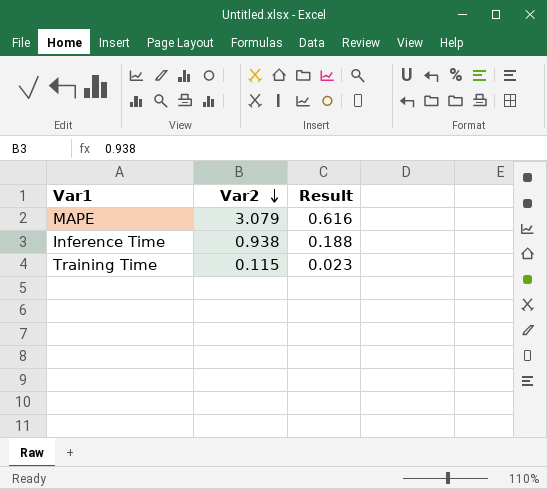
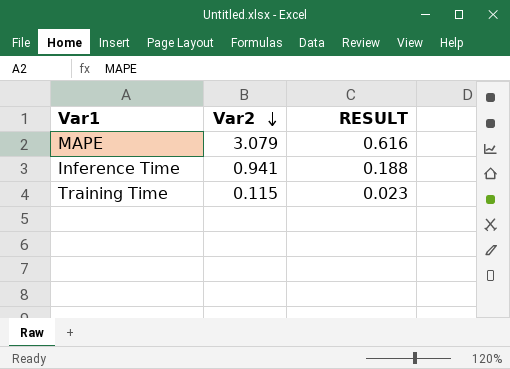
column name: Result -> RESULT
Inference Time | Var2: 0.938 -> 0.941

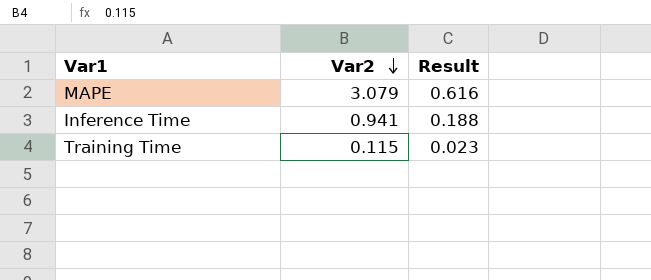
column name: RESULT -> Result

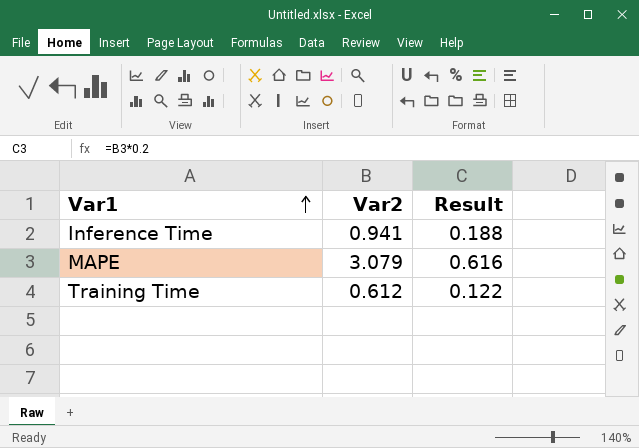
row order: Var2 descending -> Var1 ascending
Training Time | Var2: 0.115 -> 0.612
Training Time | Result: 0.023 -> 0.122

